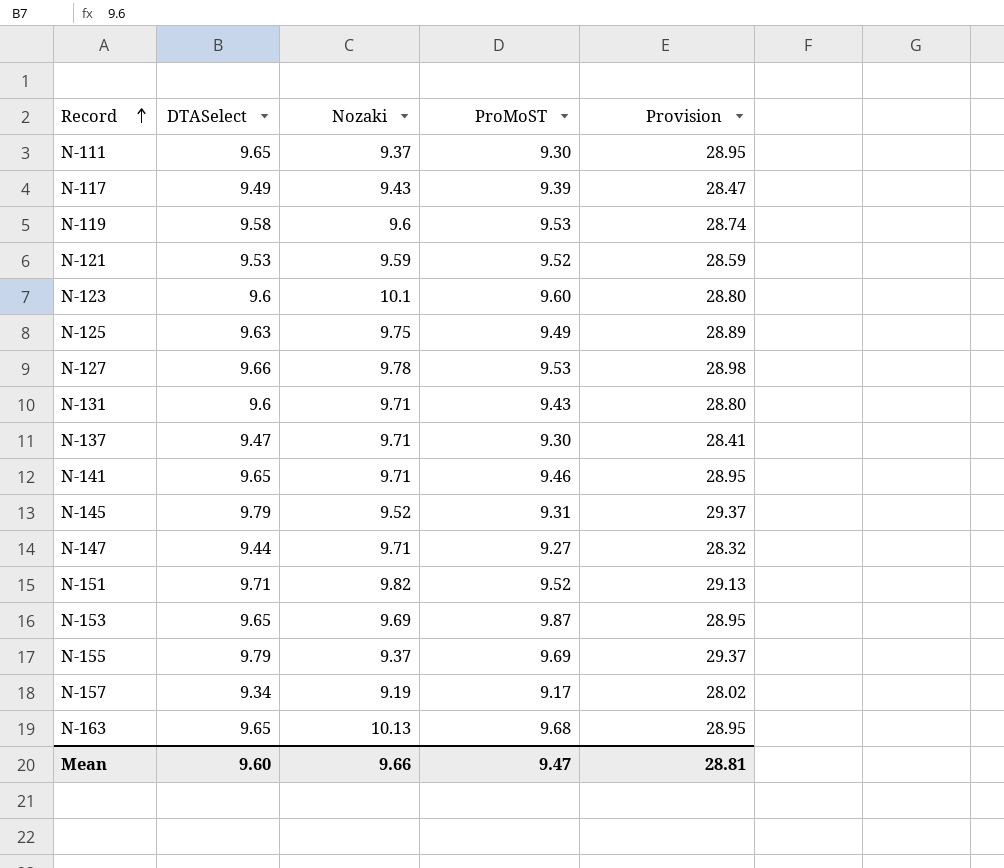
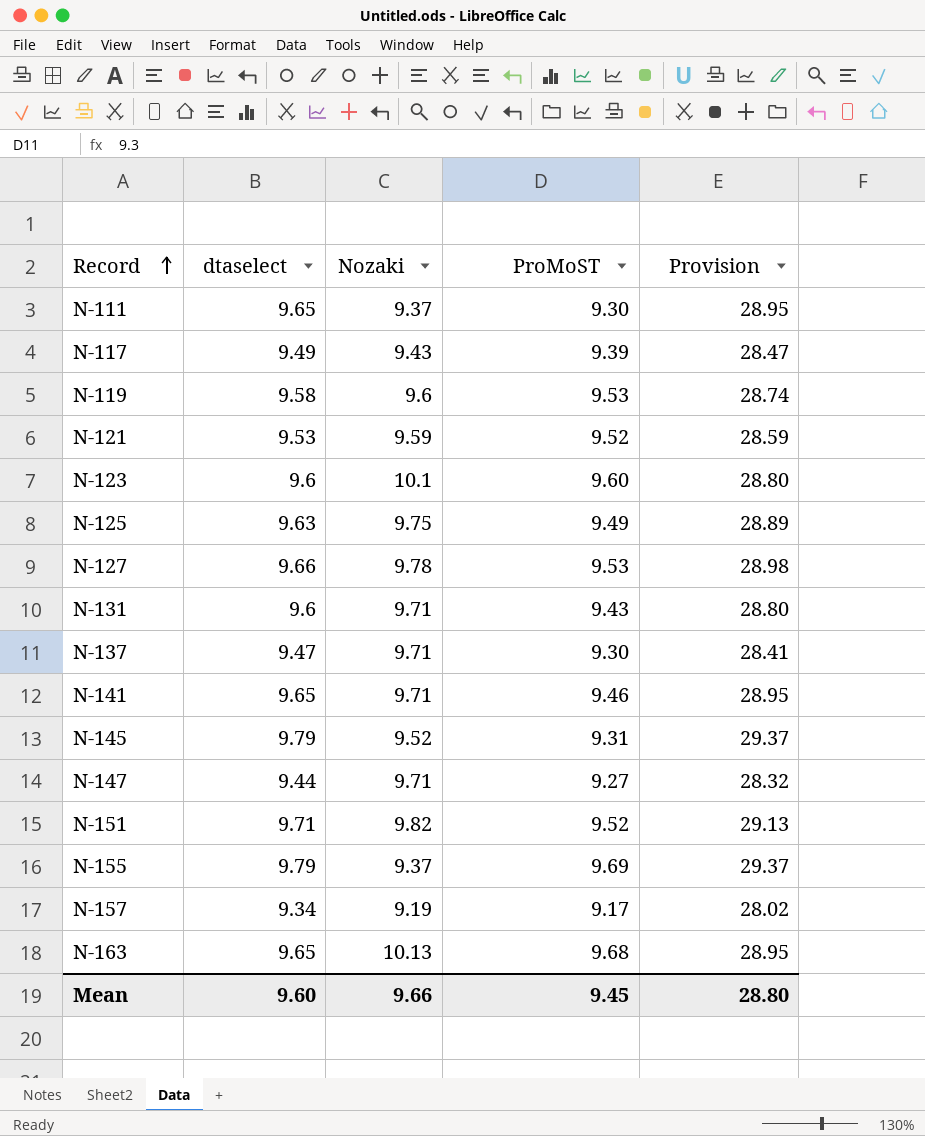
column name: DTASelect -> dtaselect
row N-153: 9.65 | 9.69 | 9.87 | 28.95 -> none
Mean | ProMoST: 9.47 -> 9.45
Mean | Provision: 28.81 -> 28.80

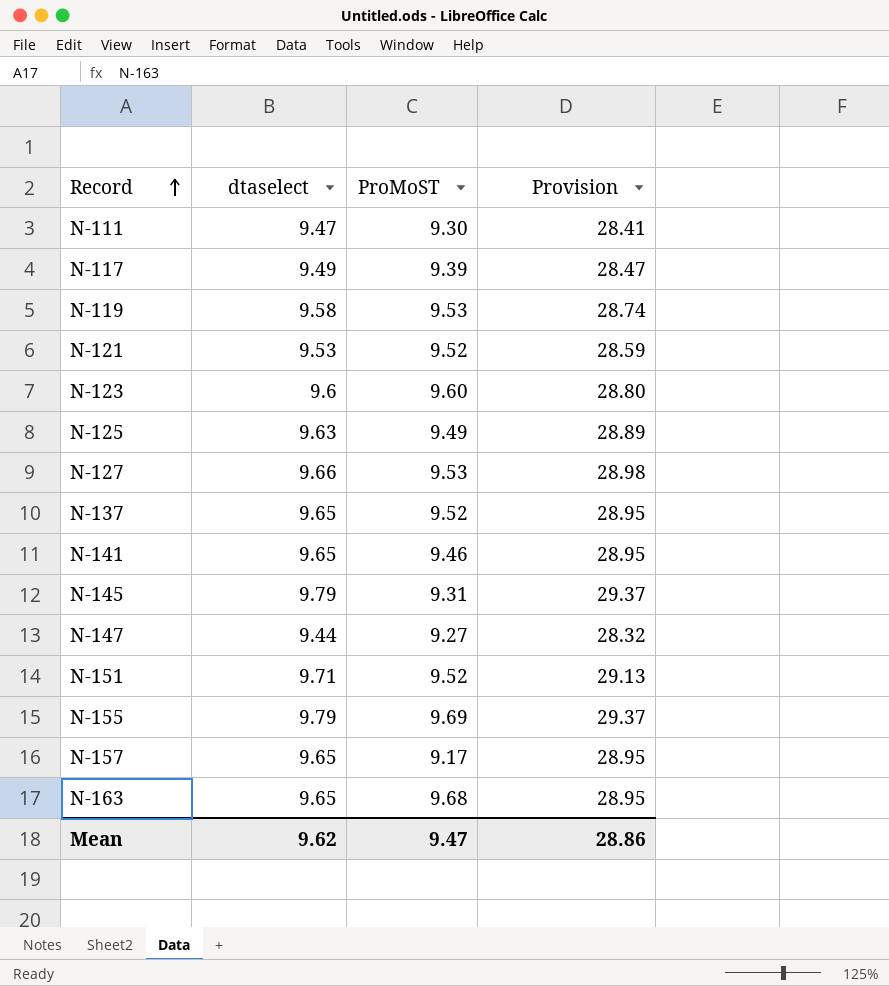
column Nozaki | position: 3 -> none
row N-131: 9.6 | 9.71 | 9.43 | 28.80 -> none
N-111 | dtaselect: 9.65 -> 9.47
N-111 | Provision: 28.95 -> 28.41
N-137 | dtaselect: 9.47 -> 9.65
N-137 | ProMoST: 9.30 -> 9.52
N-137 | Provision: 28.41 -> 28.95
N-157 | dtaselect: 9.34 -> 9.65
N-157 | Provision: 28.02 -> 28.95
Mean | dtaselect: 9.60 -> 9.62
Mean | ProMoST: 9.45 -> 9.47
Mean | Provision: 28.80 -> 28.86

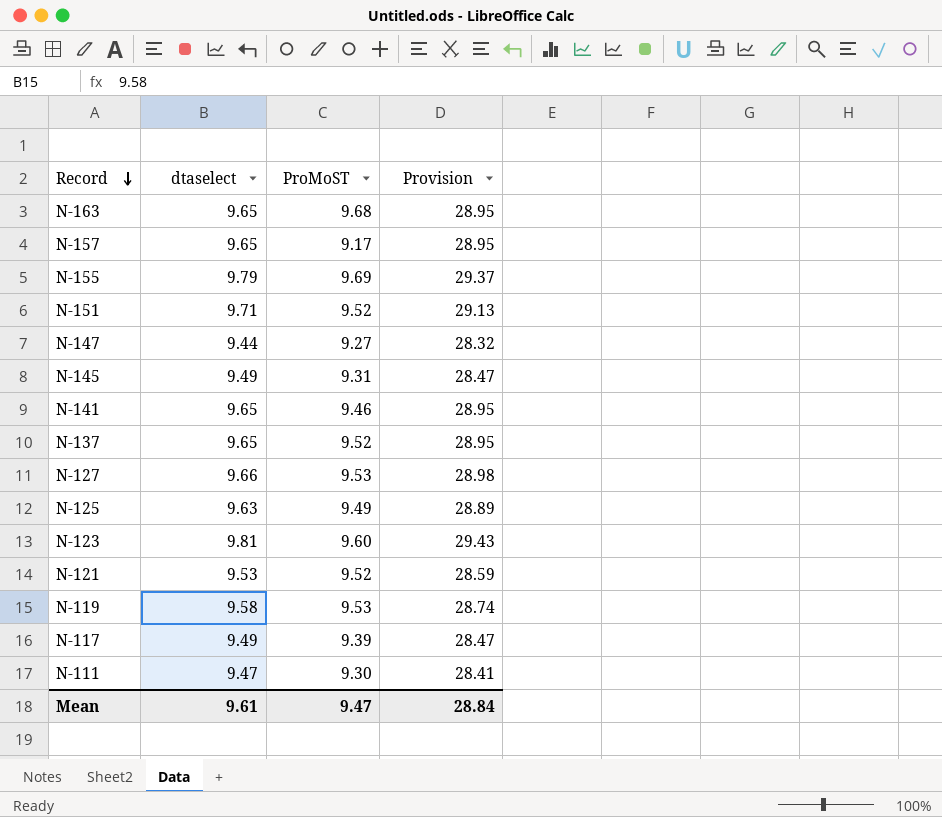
row order: Record ascending -> Record descending
N-145 | dtaselect: 9.79 -> 9.49
N-145 | Provision: 29.37 -> 28.47
N-123 | dtaselect: 9.6 -> 9.81
N-123 | Provision: 28.80 -> 29.43
Mean | dtaselect: 9.62 -> 9.61
Mean | Provision: 28.86 -> 28.84

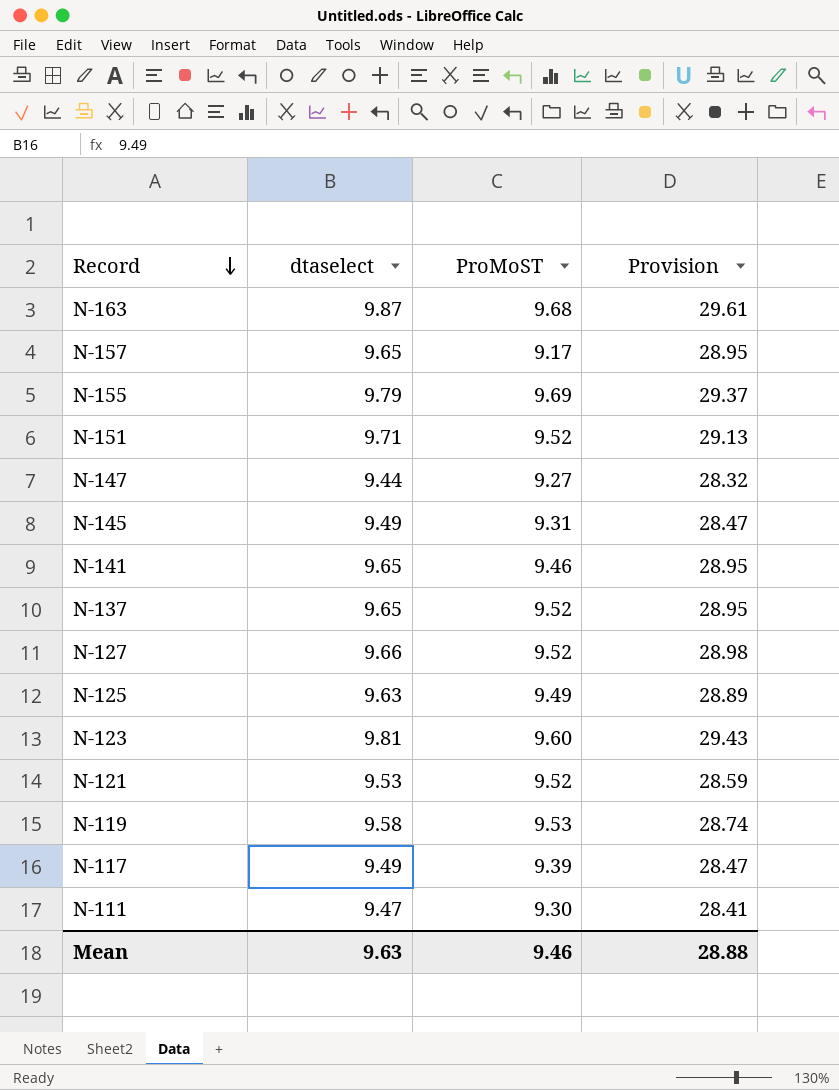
N-163 | dtaselect: 9.65 -> 9.87
N-163 | Provision: 28.95 -> 29.61
N-127 | ProMoST: 9.53 -> 9.52
Mean | dtaselect: 9.61 -> 9.63
Mean | ProMoST: 9.47 -> 9.46
Mean | Provision: 28.84 -> 28.88

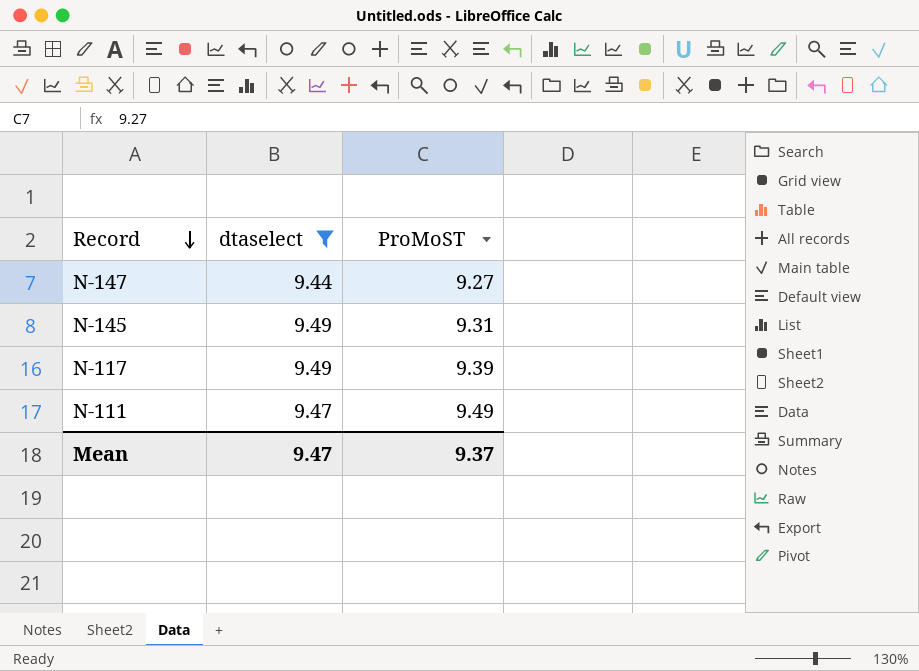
filter: none -> dtaselect <= 9.49
column Provision | formula: [dtaselect] * 3 -> none
N-111 | ProMoST: 9.30 -> 9.49
Mean | dtaselect: 9.63 -> 9.47
Mean | ProMoST: 9.46 -> 9.37

